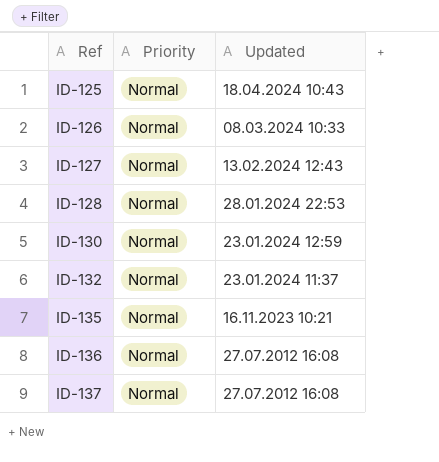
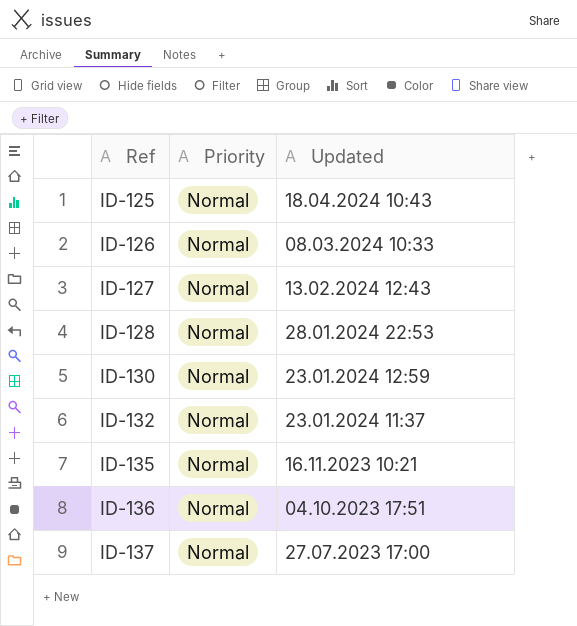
ID-136 | Updated: 27.07.2012 16:08 -> 04.10.2023 17:51
ID-137 | Updated: 27.07.2012 16:08 -> 27.07.2023 17:00

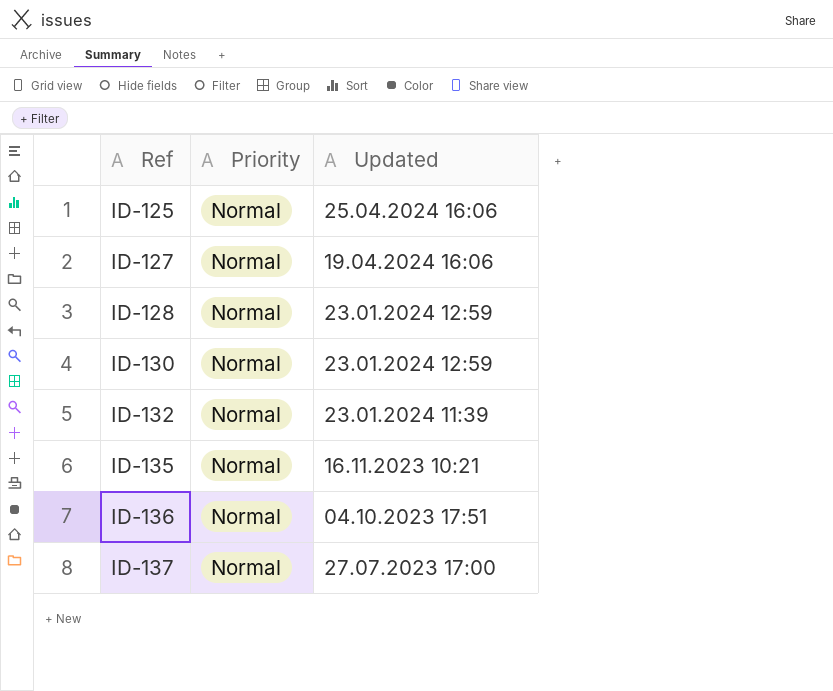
row ID-126: Normal | 08.03.2024 10:33 -> none
ID-125 | Updated: 18.04.2024 10:43 -> 25.04.2024 16:06
ID-127 | Updated: 13.02.2024 12:43 -> 19.04.2024 16:06
ID-128 | Updated: 28.01.2024 22:53 -> 23.01.2024 12:59
ID-132 | Updated: 23.01.2024 11:37 -> 23.01.2024 11:39

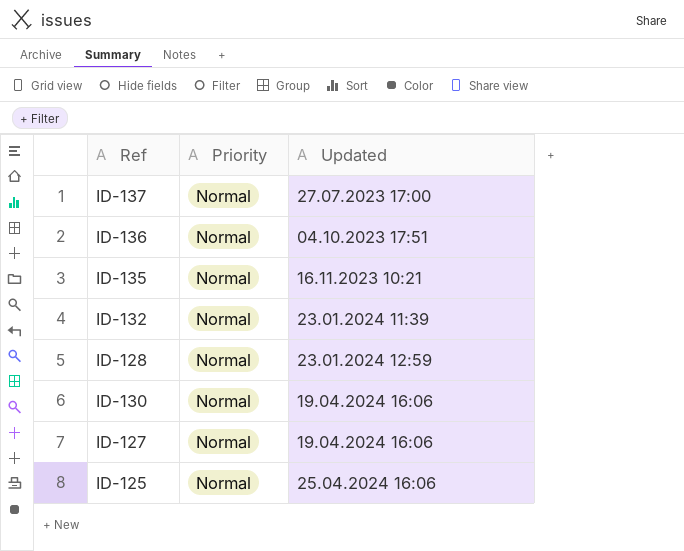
row order: Ref ascending -> Updated ascending
ID-130 | Updated: 23.01.2024 12:59 -> 19.04.2024 16:06

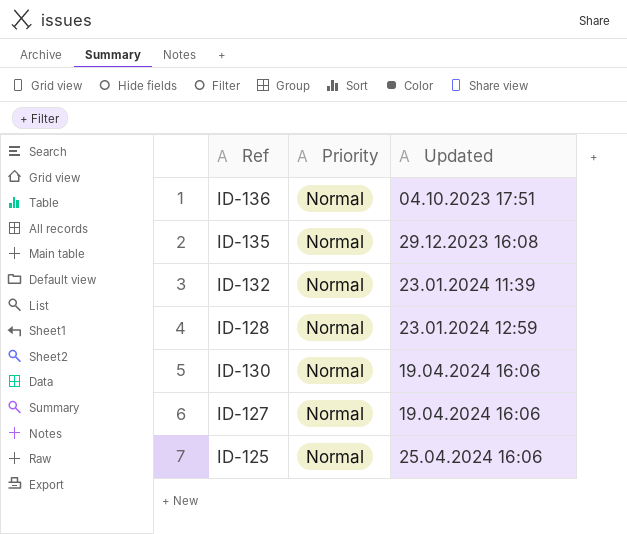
row ID-137: Normal | 27.07.2023 17:00 -> none
ID-135 | Updated: 16.11.2023 10:21 -> 29.12.2023 16:08

